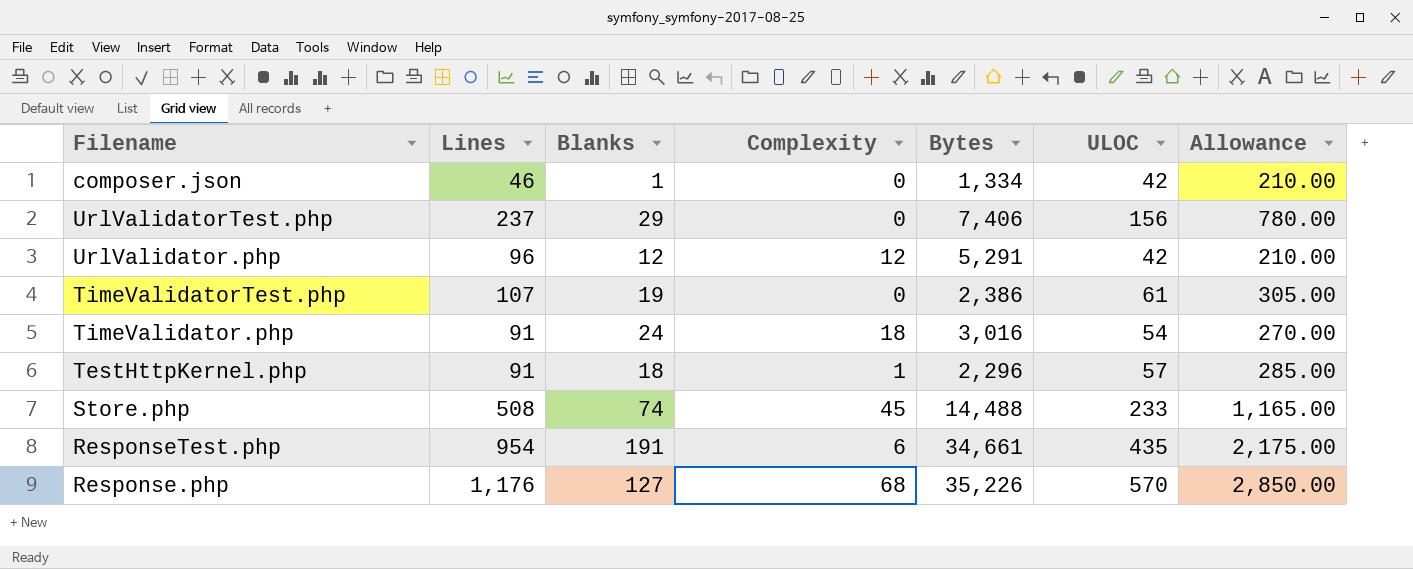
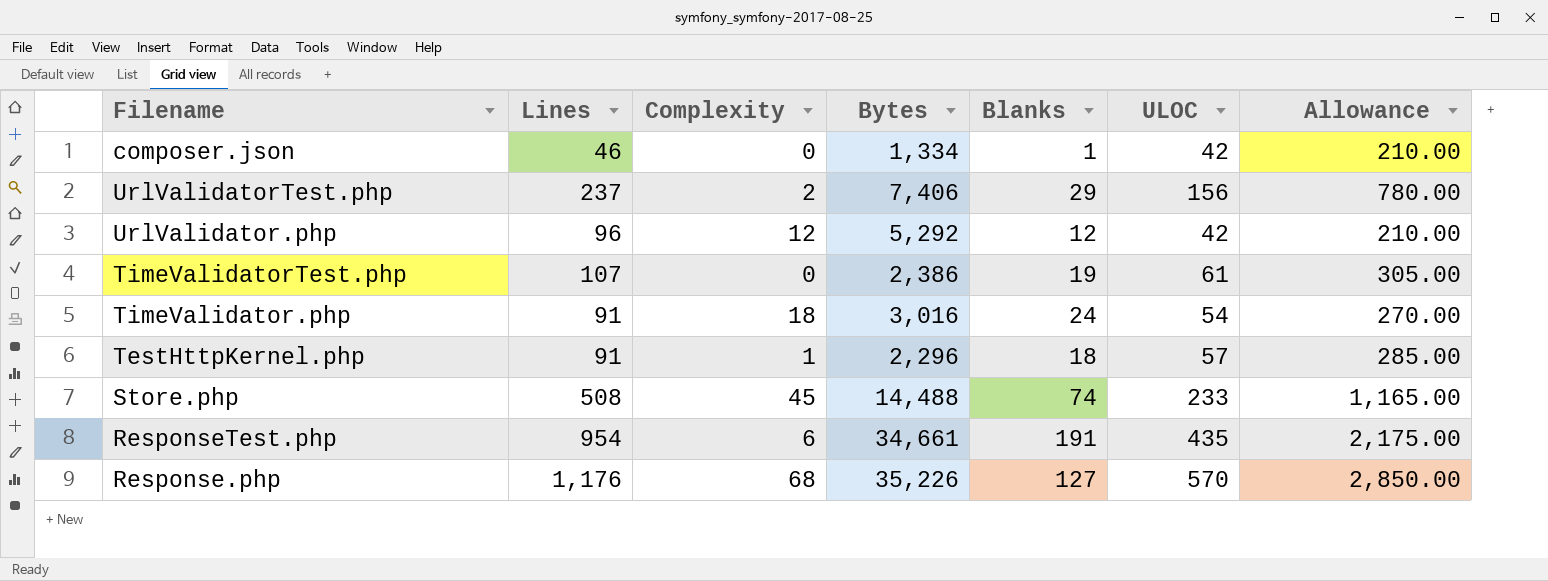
column Blanks | position: 3 -> 5
UrlValidatorTest.php | Complexity: 0 -> 2
UrlValidator.php | Bytes: 5,291 -> 5,292

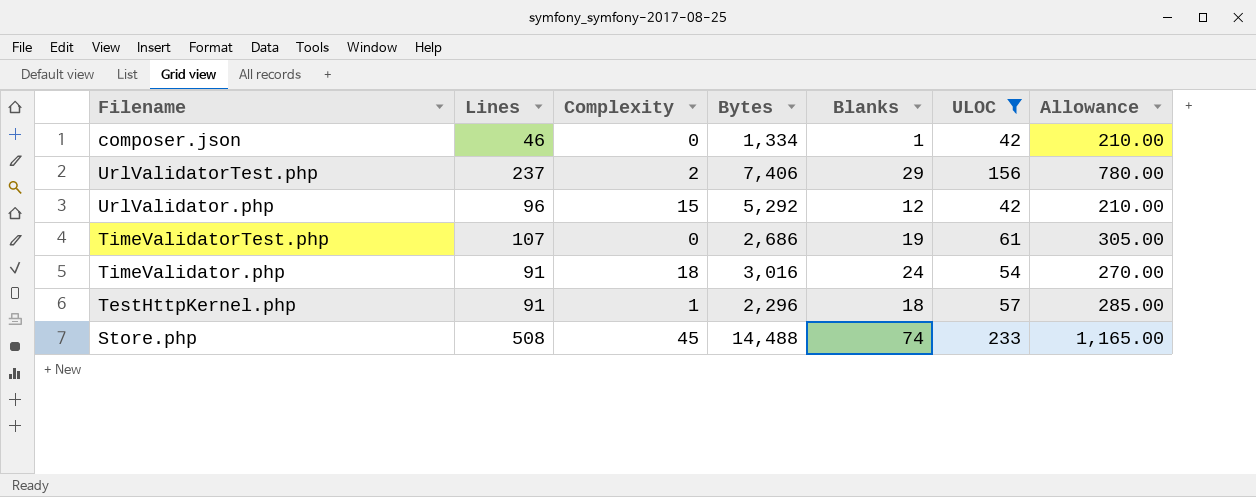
filter: none -> ULOC <= 233
UrlValidator.php | Complexity: 12 -> 15
TimeValidatorTest.php | Bytes: 2,386 -> 2,686

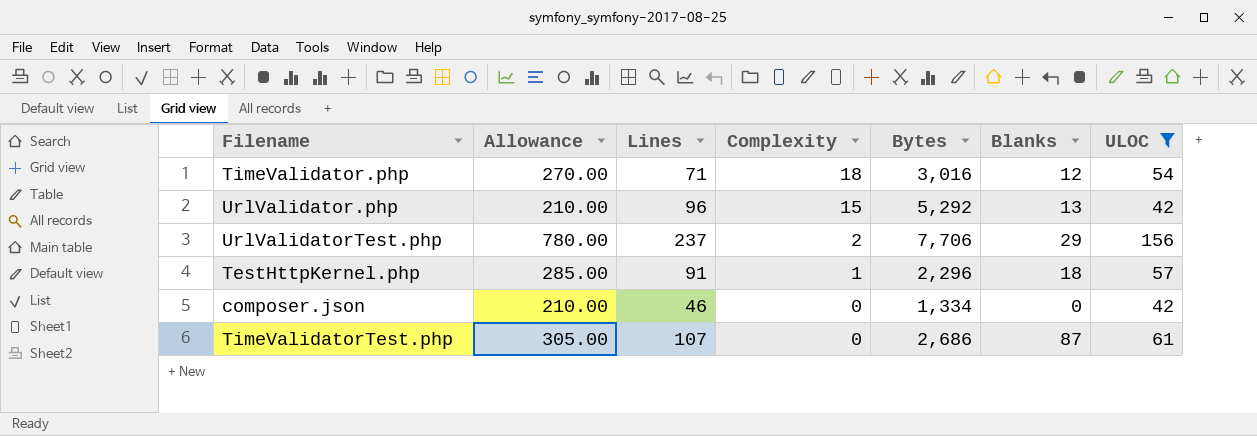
row order: none -> Complexity descending
column Allowance | position: 7 -> 2
row Store.php: 508 | 45 | 14,488 | 74 | 233 | 1,165.00 -> none
TimeValidator.php | Lines: 91 -> 71
TimeValidator.php | Blanks: 24 -> 12
UrlValidator.php | Blanks: 12 -> 13
UrlValidatorTest.php | Bytes: 7,406 -> 7,706
composer.json | Blanks: 1 -> 0
TimeValidatorTest.php | Blanks: 19 -> 87

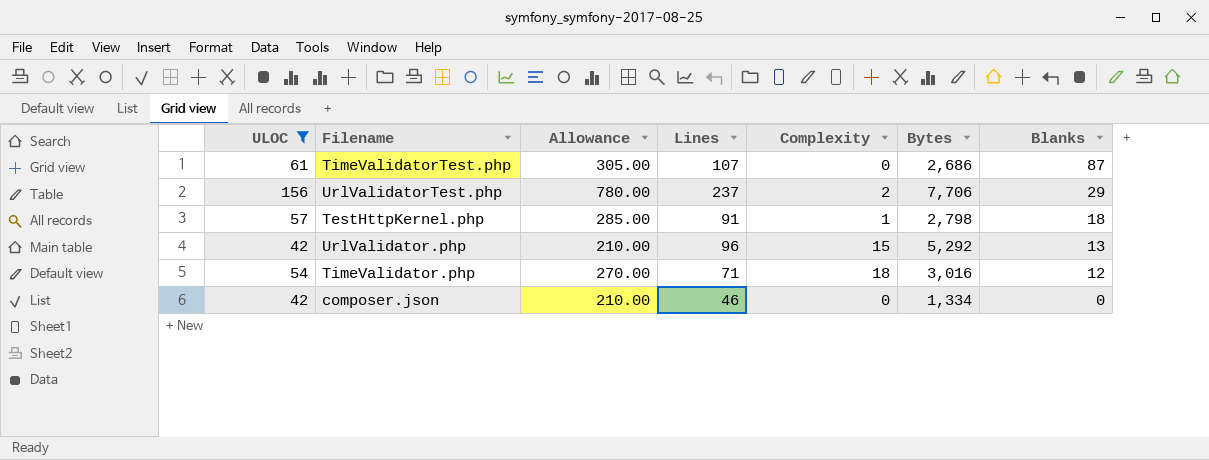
row order: Complexity descending -> Blanks descending
column ULOC | position: 7 -> 1
TestHttpKernel.php | Bytes: 2,296 -> 2,798

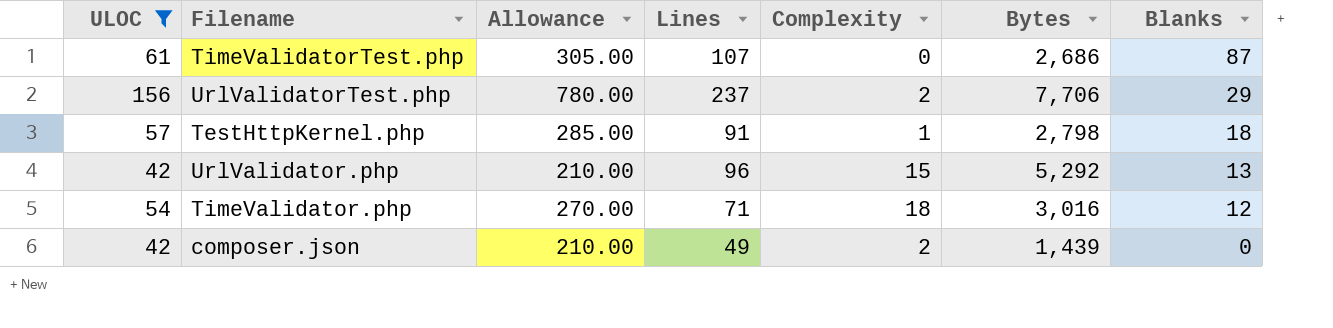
composer.json | Lines: 46 -> 49
composer.json | Complexity: 0 -> 2
composer.json | Bytes: 1,334 -> 1,439

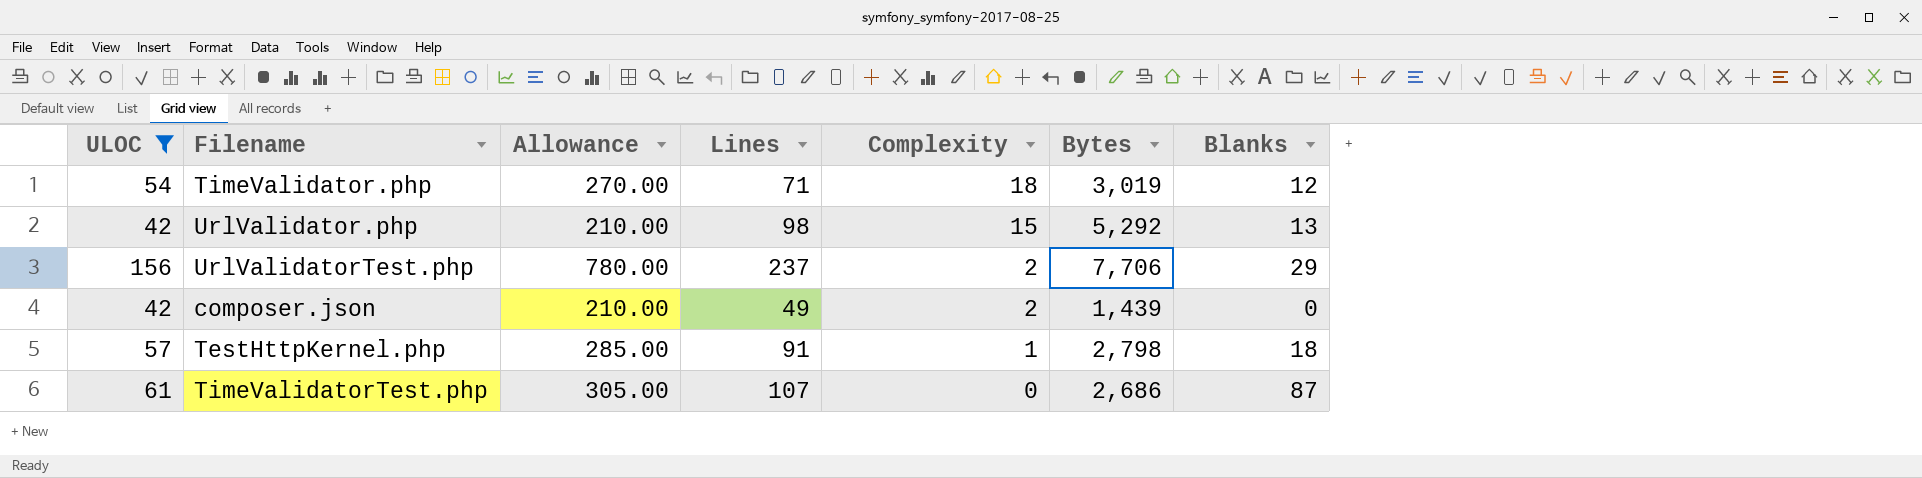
row order: Blanks descending -> Complexity descending
TimeValidator.php | Bytes: 3,016 -> 3,019
UrlValidator.php | Lines: 96 -> 98

